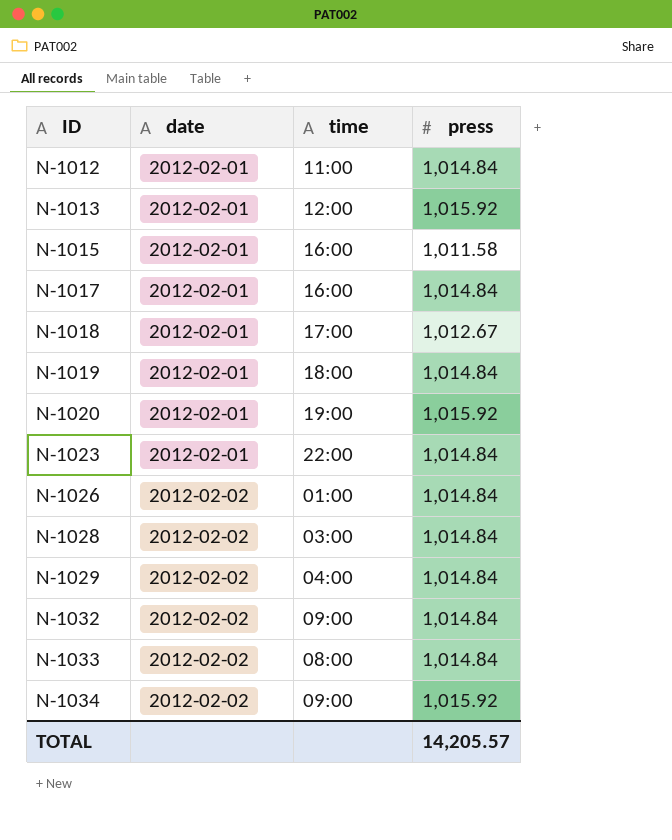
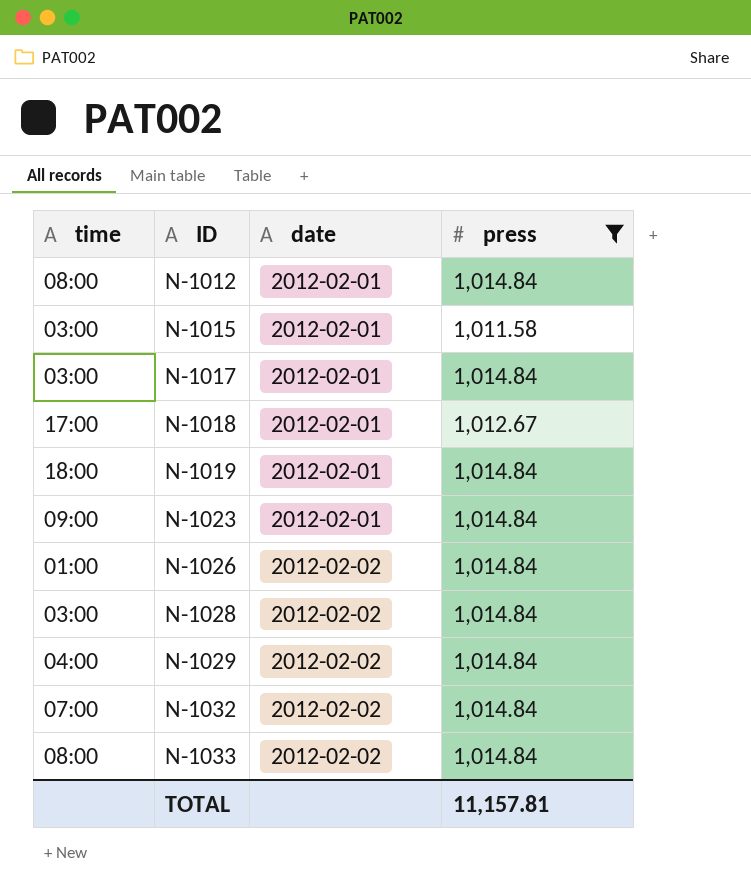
filter: none -> press != 1,015.92
column time | position: 3 -> 1
N-1012 | time: 11:00 -> 08:00
N-1015 | time: 16:00 -> 03:00
N-1017 | time: 16:00 -> 03:00
N-1023 | time: 22:00 -> 09:00
N-1032 | time: 09:00 -> 07:00
TOTAL | press: 14,205.57 -> 11,157.81

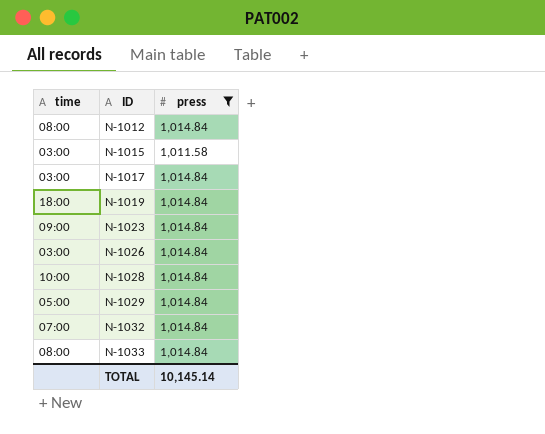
column date | position: 3 -> none
row N-1018: 17:00 | 2012-02-01 | 1,012.67 -> none
N-1026 | time: 01:00 -> 03:00
N-1028 | time: 03:00 -> 10:00
N-1029 | time: 04:00 -> 05:00
TOTAL | press: 11,157.81 -> 10,145.14

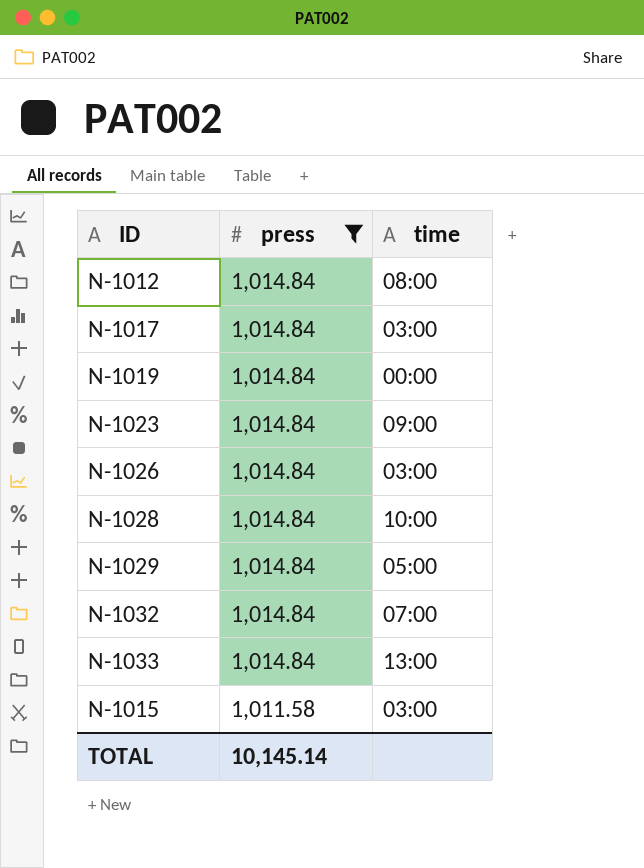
row order: ID ascending -> press descending
column time | position: 1 -> 3
N-1019 | time: 18:00 -> 00:00
N-1033 | time: 08:00 -> 13:00

